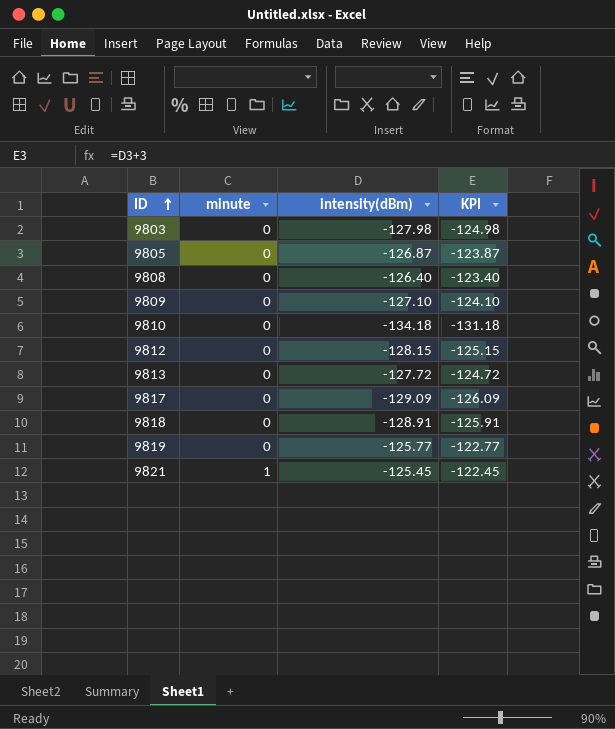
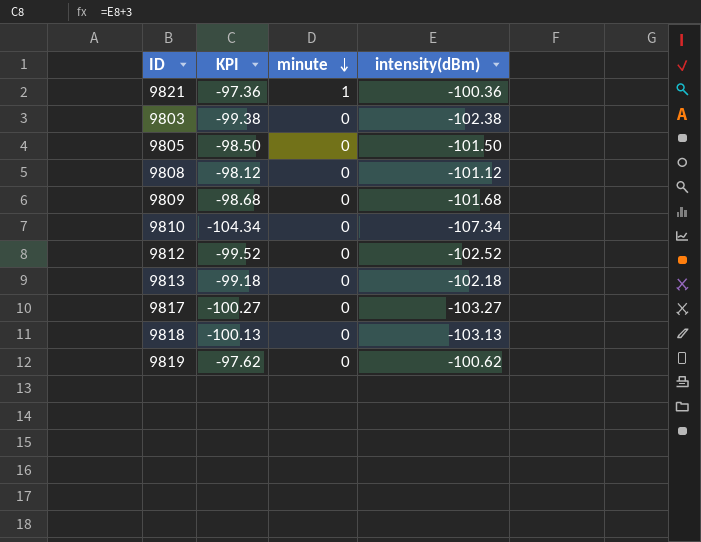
row order: ID ascending -> minute descending
column KPI | position: 4 -> 2
9821 | KPI: -122.45 -> -97.36
9821 | intensity(dBm): -125.45 -> -100.36
9803 | KPI: -124.98 -> -99.38
9803 | intensity(dBm): -127.98 -> -102.38
9805 | KPI: -123.87 -> -98.50
9805 | intensity(dBm): -126.87 -> -101.50
9808 | KPI: -123.40 -> -98.12
9808 | intensity(dBm): -126.40 -> -101.12
9809 | KPI: -124.10 -> -98.68
9809 | intensity(dBm): -127.10 -> -101.68
9810 | KPI: -131.18 -> -104.34
9810 | intensity(dBm): -134.18 -> -107.34
9812 | KPI: -125.15 -> -99.52
9812 | intensity(dBm): -128.15 -> -102.52
9813 | KPI: -124.72 -> -99.18
9813 | intensity(dBm): -127.72 -> -102.18
9817 | KPI: -126.09 -> -100.27
9817 | intensity(dBm): -129.09 -> -103.27
9818 | KPI: -125.91 -> -100.13
9818 | intensity(dBm): -128.91 -> -103.13
9819 | KPI: -122.77 -> -97.62
9819 | intensity(dBm): -125.77 -> -100.62

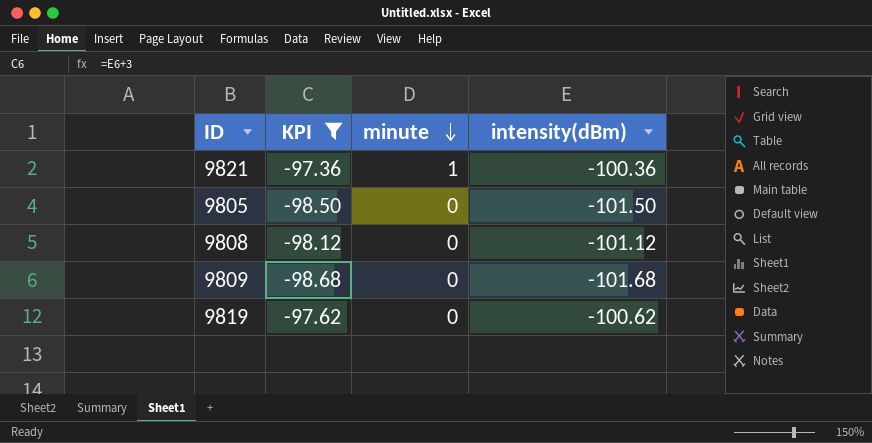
filter: none -> KPI >= -98.68

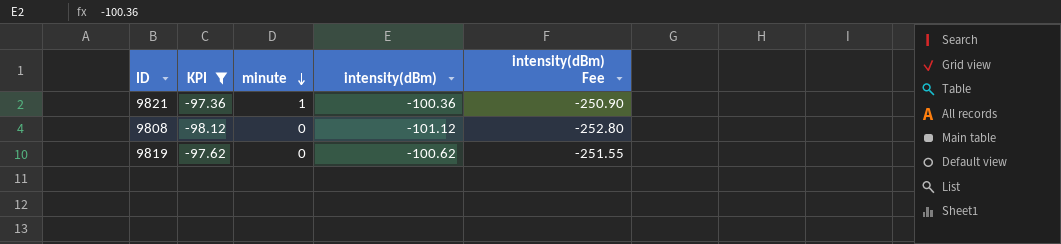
column intensity(dBm) Fee | formula: none -> [intensity(dBm)] * 2.5
row 9805: -98.50 | 0 | -101.50 -> none
row 9809: -98.68 | 0 | -101.68 -> none

